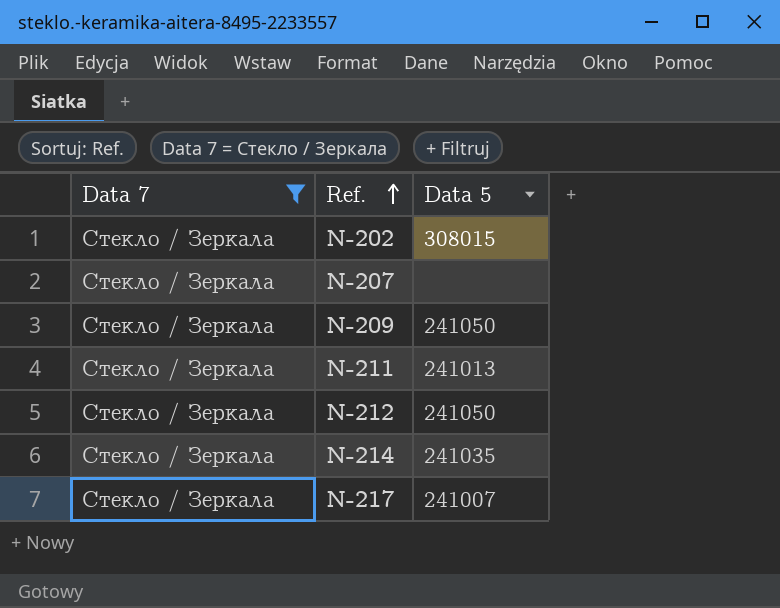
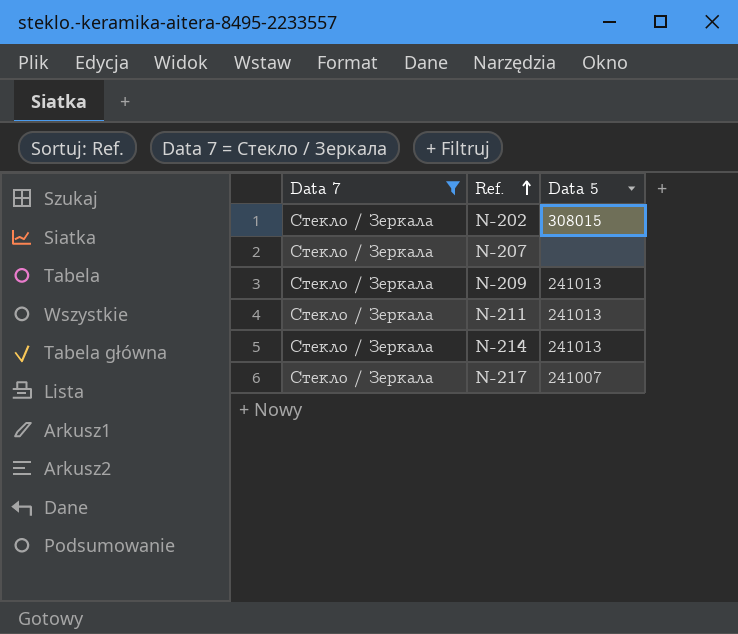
row N-212: Стекло / Зеркала | 241050 -> none
N-209 | Data 5: 241050 -> 241013
N-214 | Data 5: 241035 -> 241013

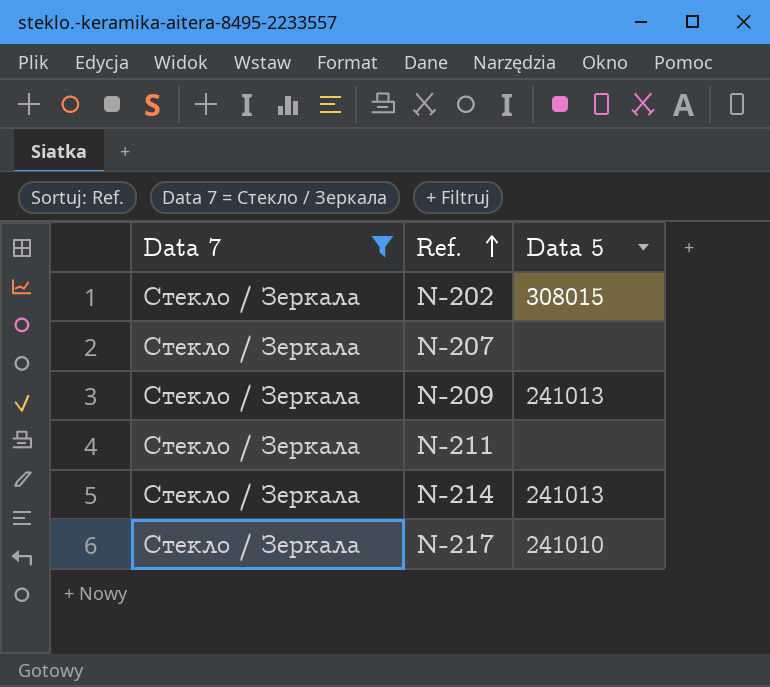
N-211 | Data 5: 241013 -> none
N-217 | Data 5: 241007 -> 241010

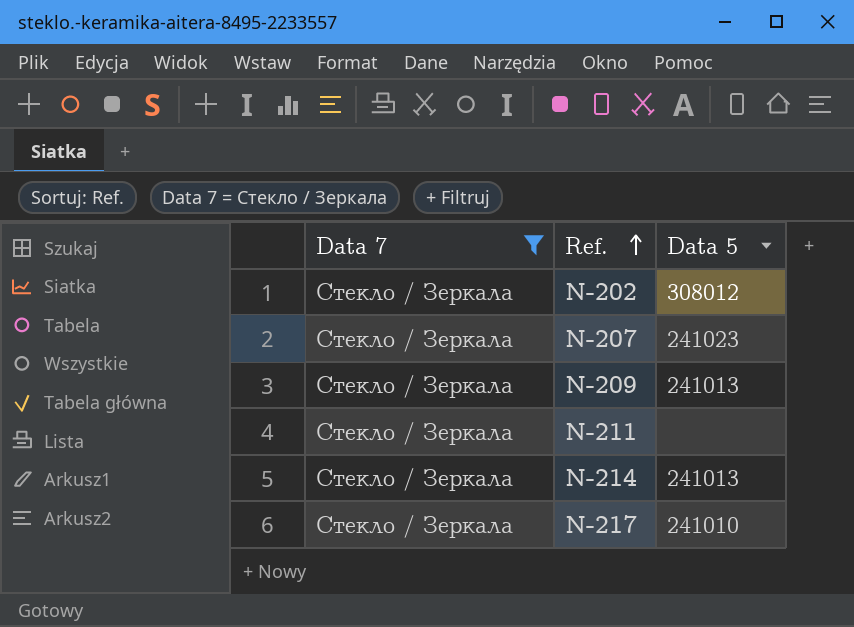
N-202 | Data 5: 308015 -> 308012
N-207 | Data 5: none -> 241023

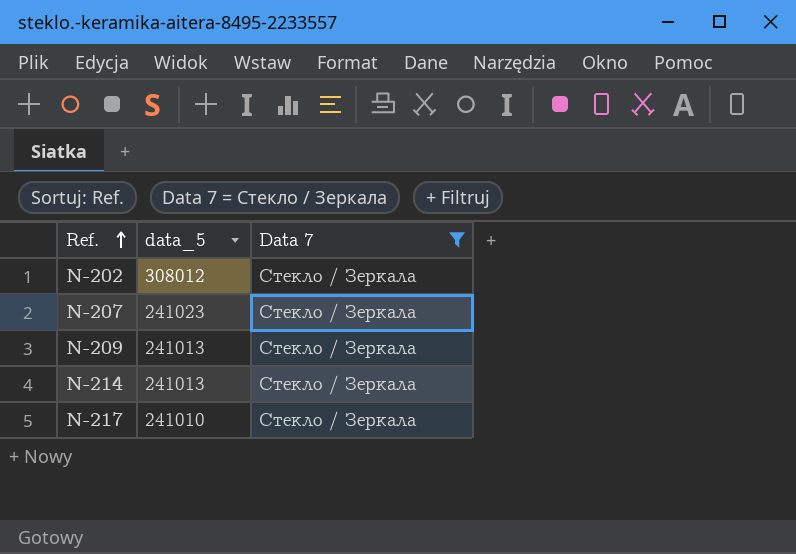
column name: Data 5 -> data_5
column Data 7 | position: 1 -> 3
row N-211: Стекло / Зеркала | none -> none

